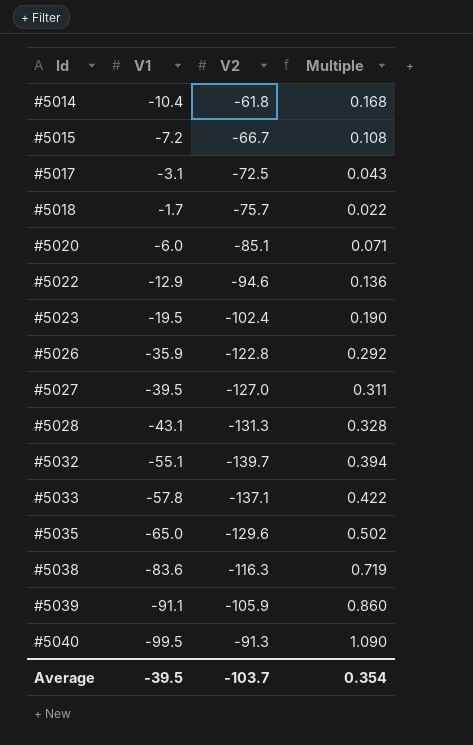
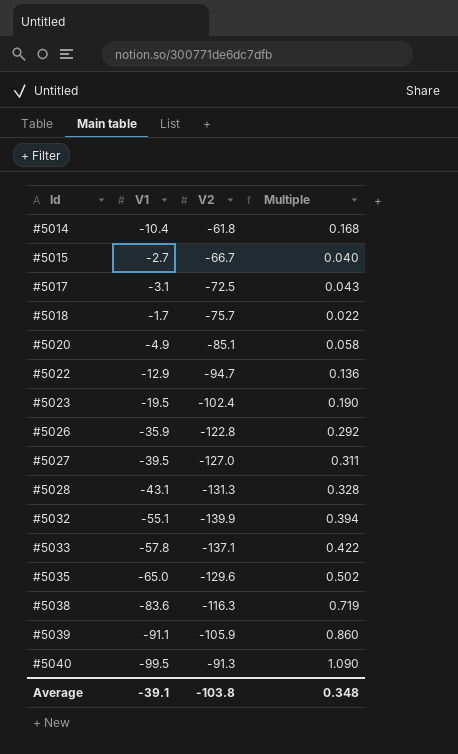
#5015 | V1: -7.2 -> -2.7
#5015 | Multiple: 0.108 -> 0.040
#5020 | V1: -6.0 -> -4.9
#5020 | Multiple: 0.071 -> 0.058
#5022 | V2: -94.6 -> -94.7
#5032 | V2: -139.7 -> -139.9
Average | V1: -39.5 -> -39.1
Average | V2: -103.7 -> -103.8
Average | Multiple: 0.354 -> 0.348

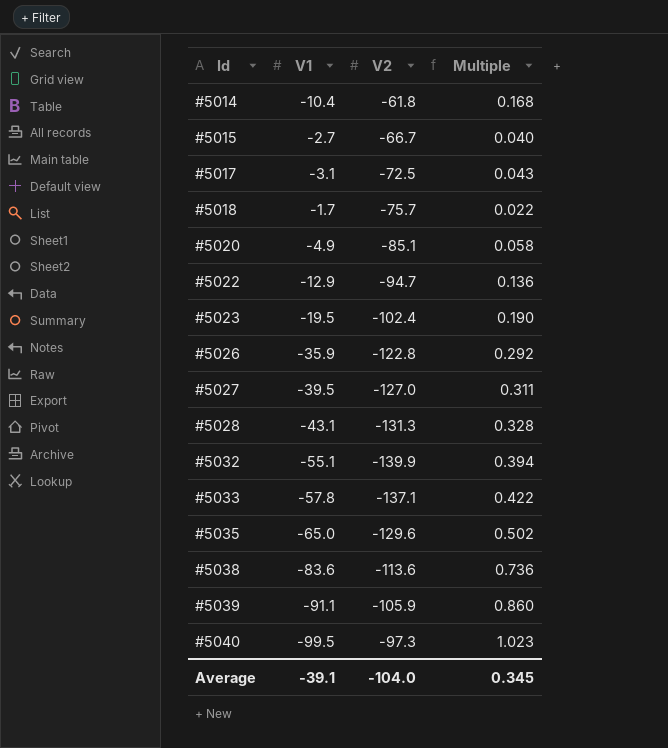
#5038 | V2: -116.3 -> -113.6
#5038 | Multiple: 0.719 -> 0.736
#5040 | V2: -91.3 -> -97.3
#5040 | Multiple: 1.090 -> 1.023
Average | V2: -103.8 -> -104.0
Average | Multiple: 0.348 -> 0.345

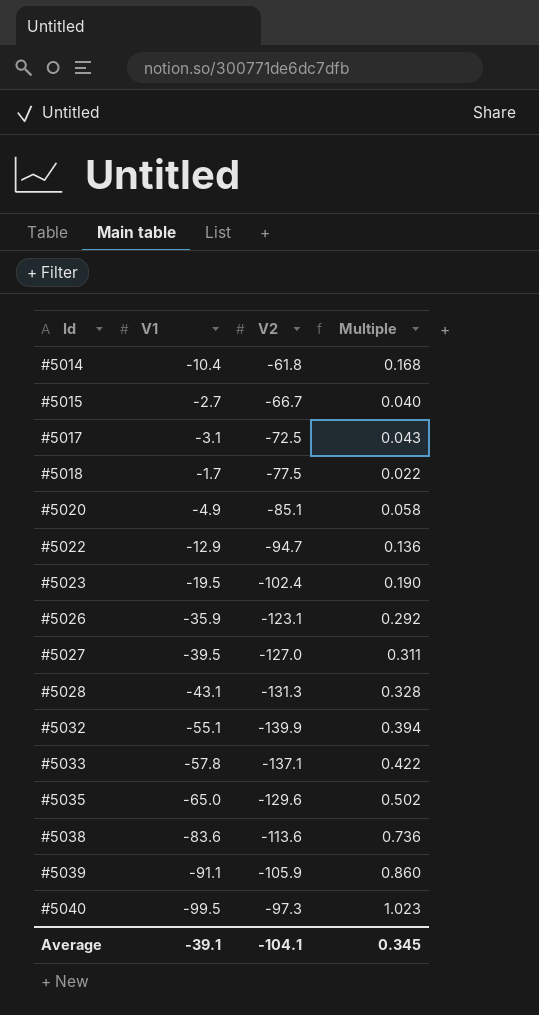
#5018 | V2: -75.7 -> -77.5
#5026 | V2: -122.8 -> -123.1
Average | V2: -104.0 -> -104.1

